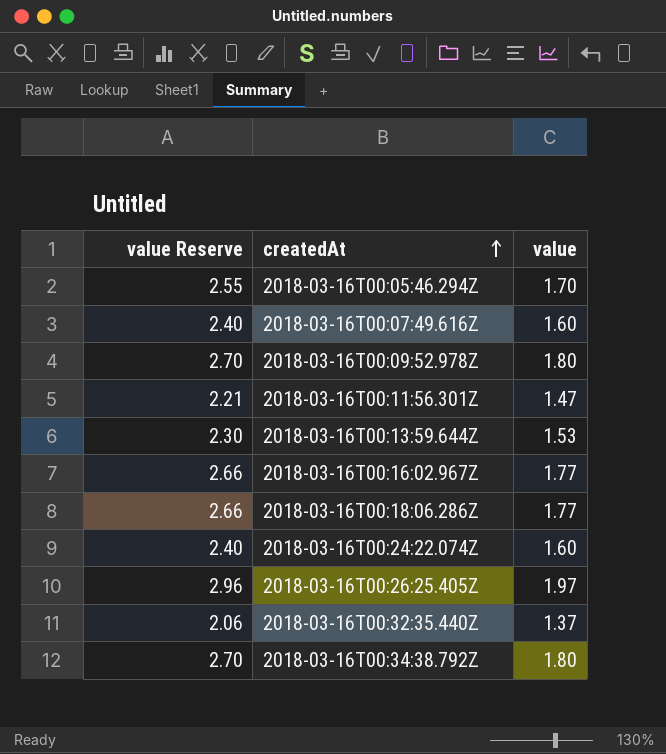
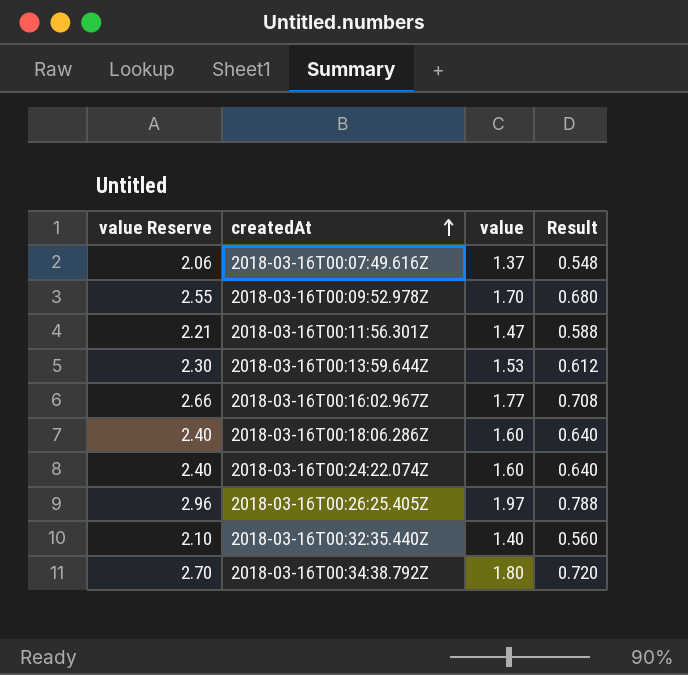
column Result | formula: none -> [value] * 0.4
row 2018-03-16T00:05:46.294Z: 2.55 | 1.70 -> none
2018-03-16T00:07:49.616Z | value Reserve: 2.40 -> 2.06
2018-03-16T00:07:49.616Z | value: 1.60 -> 1.37
2018-03-16T00:09:52.978Z | value Reserve: 2.70 -> 2.55
2018-03-16T00:09:52.978Z | value: 1.80 -> 1.70
2018-03-16T00:18:06.286Z | value Reserve: 2.66 -> 2.40
2018-03-16T00:18:06.286Z | value: 1.77 -> 1.60
2018-03-16T00:32:35.440Z | value Reserve: 2.06 -> 2.10
2018-03-16T00:32:35.440Z | value: 1.37 -> 1.40

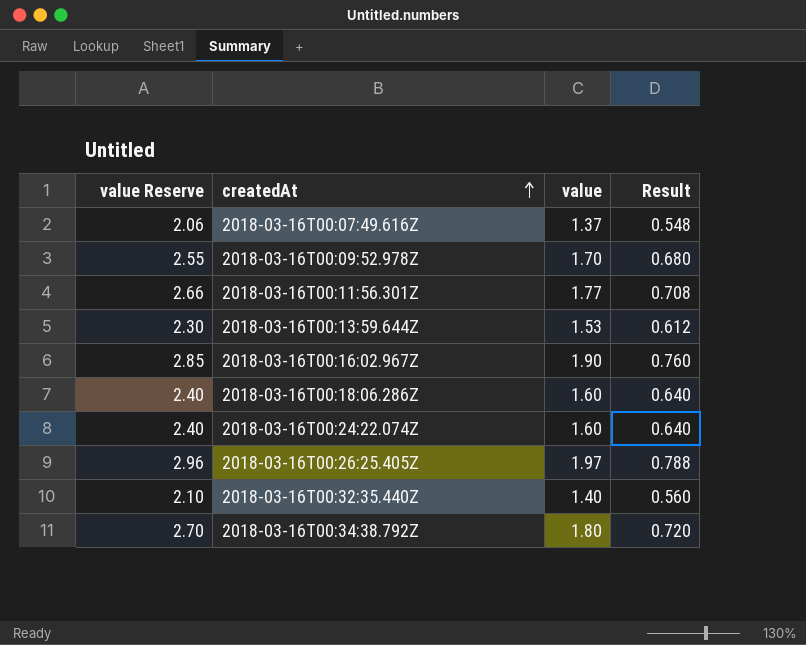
2018-03-16T00:11:56.301Z | value Reserve: 2.21 -> 2.66
2018-03-16T00:11:56.301Z | value: 1.47 -> 1.77
2018-03-16T00:11:56.301Z | Result: 0.588 -> 0.708
2018-03-16T00:16:02.967Z | value Reserve: 2.66 -> 2.85
2018-03-16T00:16:02.967Z | value: 1.77 -> 1.90
2018-03-16T00:16:02.967Z | Result: 0.708 -> 0.760

